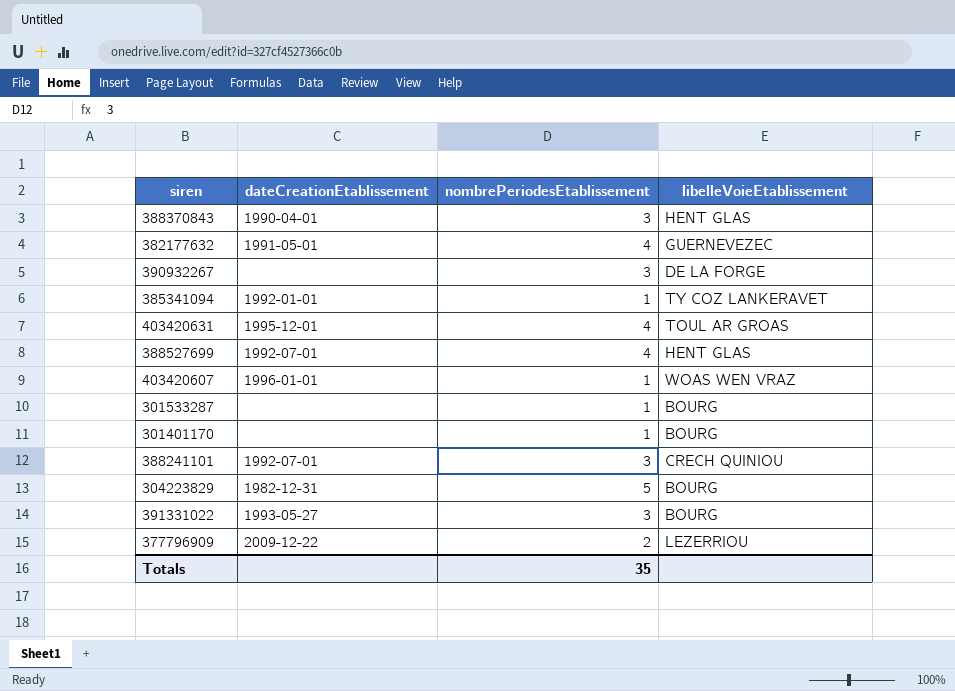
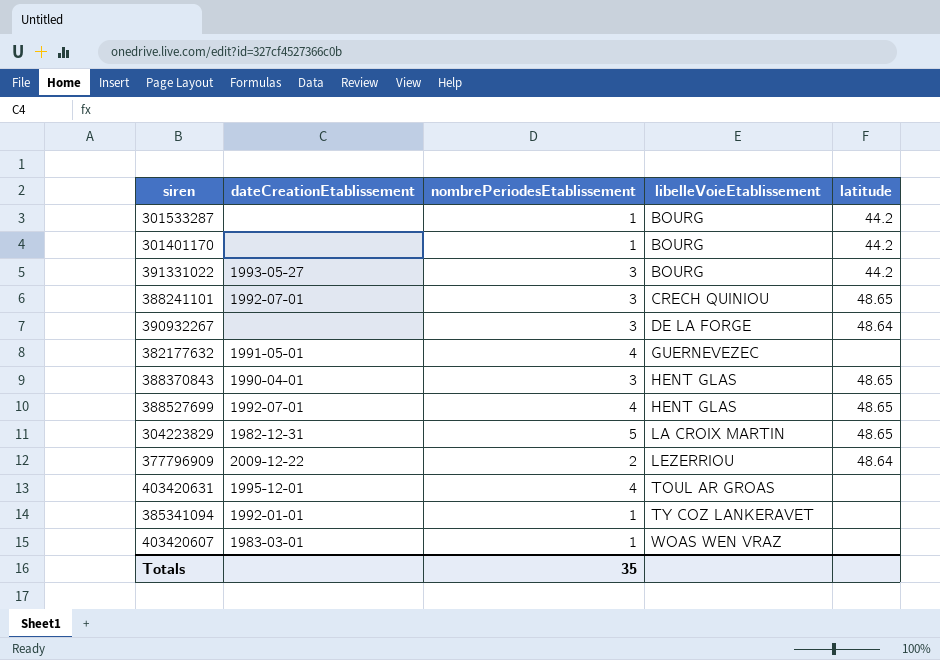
row order: none -> libelleVoieEtablissement ascending
column latitude | position: none -> 5
304223829 | libelleVoieEtablissement: BOURG -> LA CROIX MARTIN
403420607 | dateCreationEtablissement: 1996-01-01 -> 1983-03-01

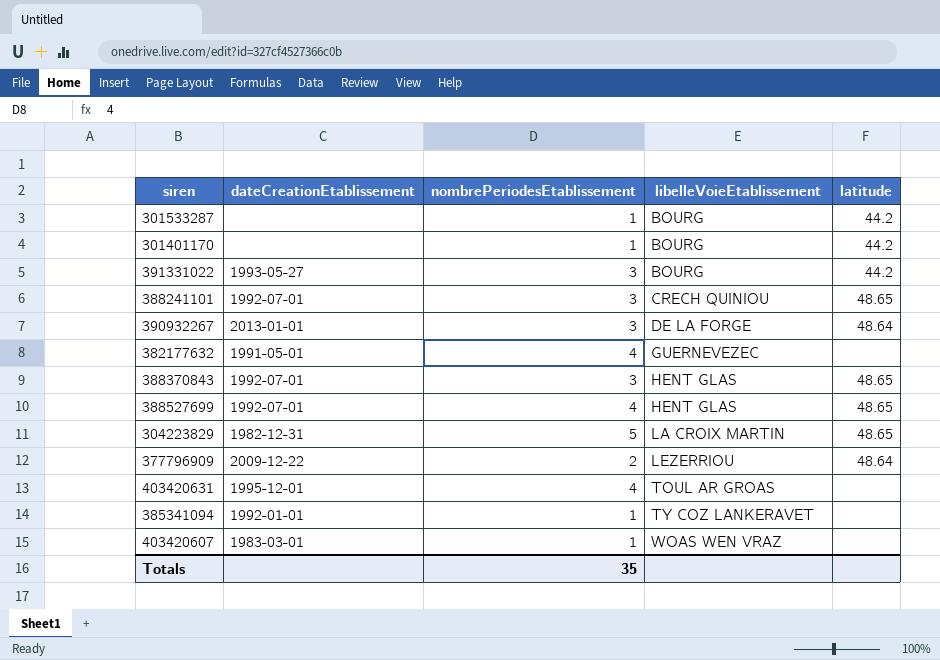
390932267 | dateCreationEtablissement: none -> 2013-01-01
388370843 | dateCreationEtablissement: 1990-04-01 -> 1992-07-01

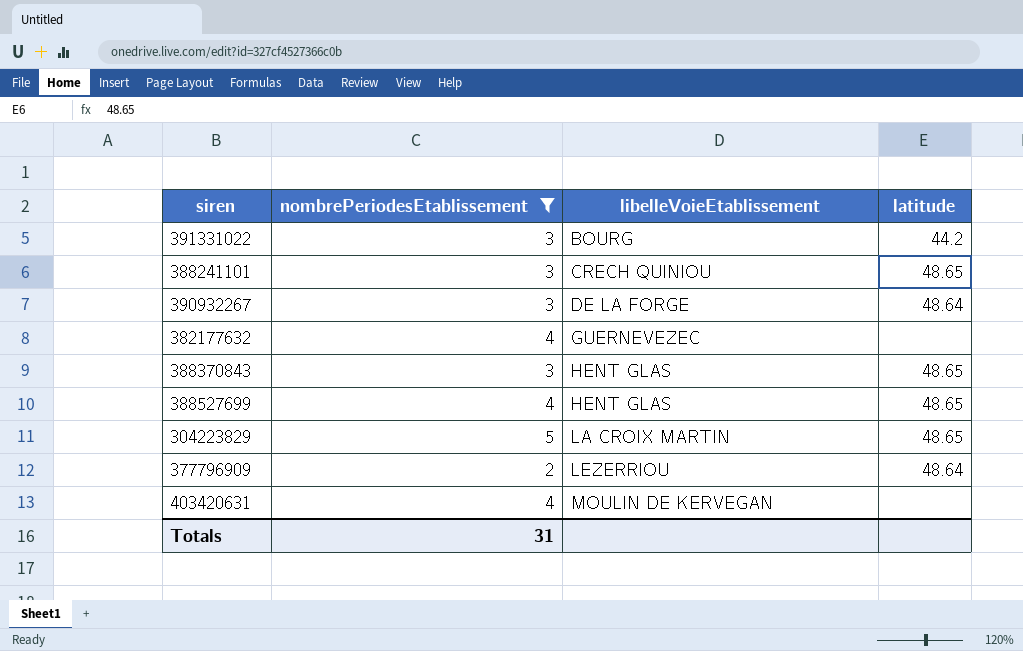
filter: none -> nombrePeriodesEtablissement != 1
column dateCreationEtablissement | position: 2 -> none
403420631 | libelleVoieEtablissement: TOUL AR GROAS -> MOULIN DE KERVEGAN
Totals | nombrePeriodesEtablissement: 35 -> 31

